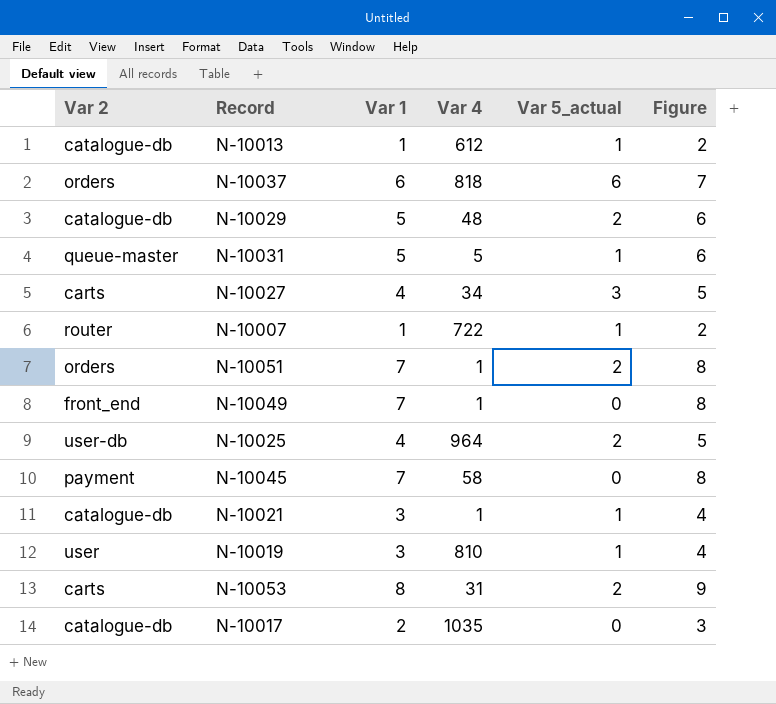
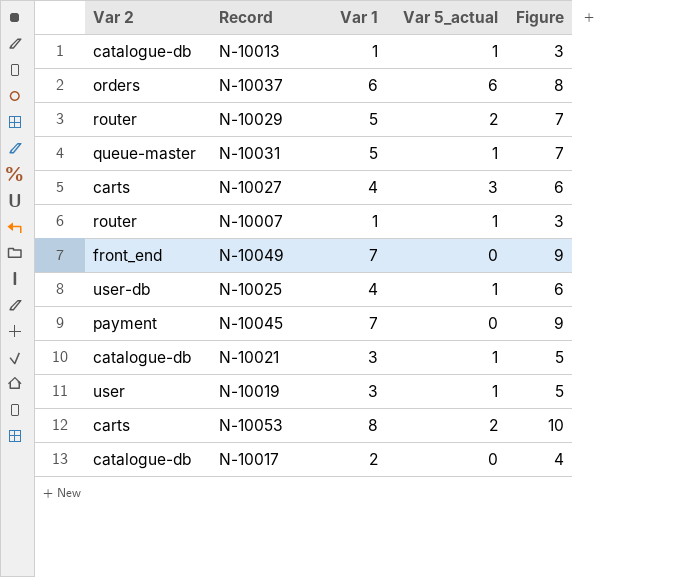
column Var 4 | position: 4 -> none
column Figure | formula: [Var 1] + 1 -> [Var 1] + 2
row N-10051: orders | 7 | 1 | 2 | 8 -> none
N-10029 | Var 2: catalogue-db -> router
N-10025 | Var 5_actual: 2 -> 1

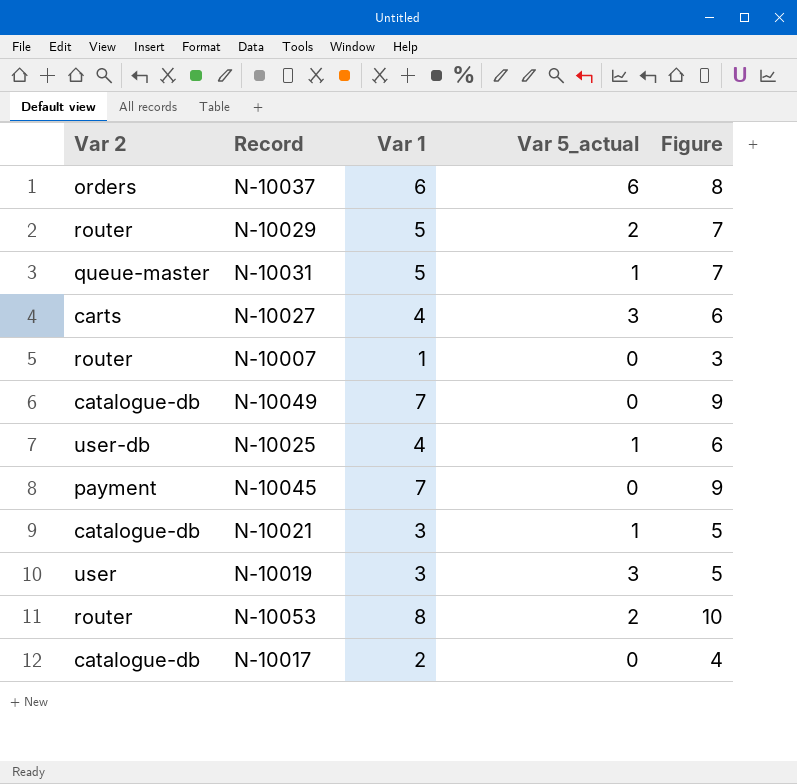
row N-10013: catalogue-db | 1 | 1 | 3 -> none
N-10007 | Var 5_actual: 1 -> 0
N-10049 | Var 2: front_end -> catalogue-db
N-10019 | Var 5_actual: 1 -> 3
N-10053 | Var 2: carts -> router

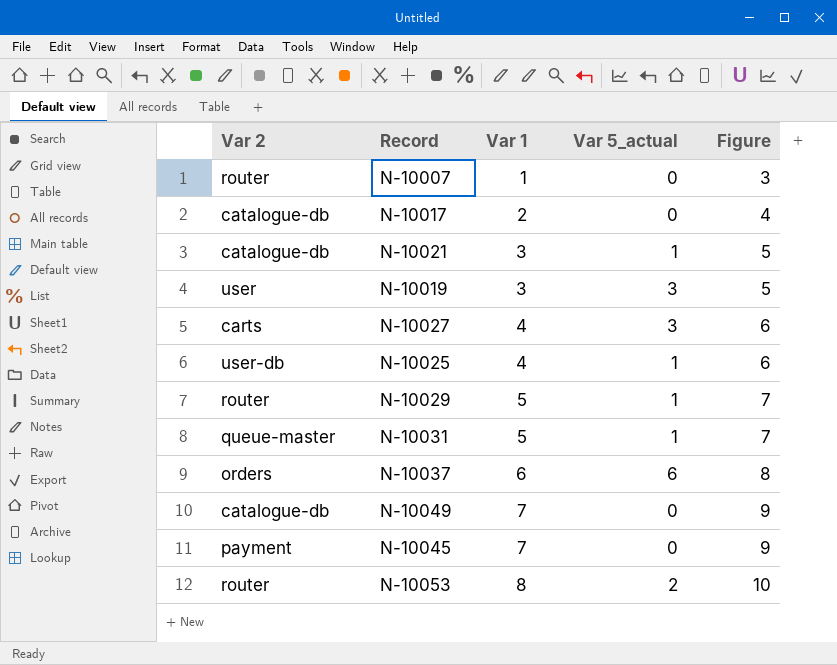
row order: none -> Var 1 ascending
N-10029 | Var 5_actual: 2 -> 1

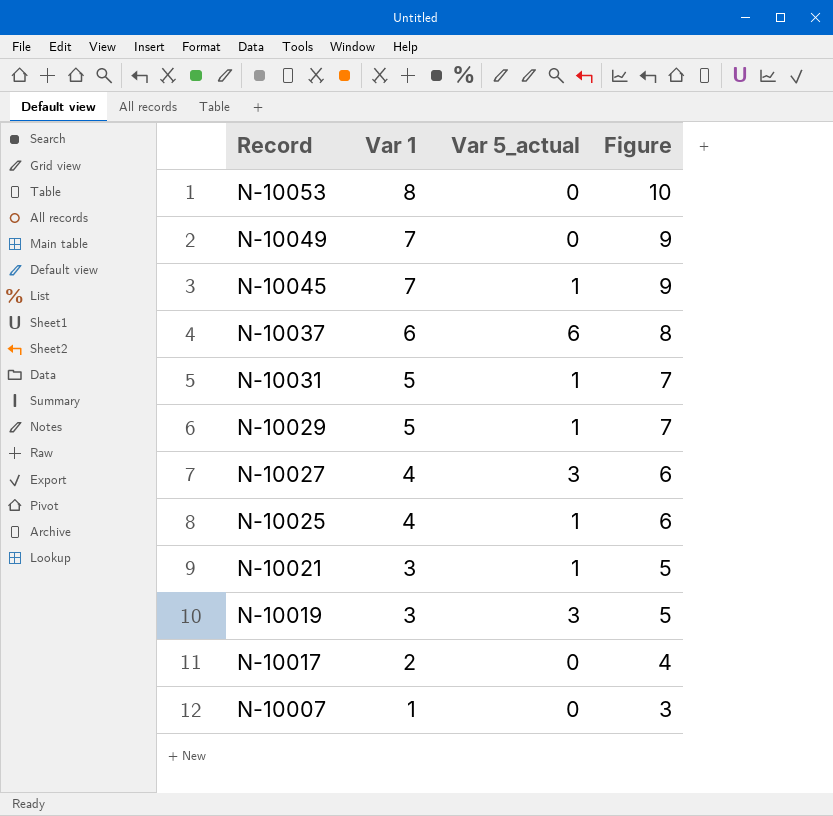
row order: Var 1 ascending -> Record descending
column Var 2 | position: 1 -> none
N-10053 | Var 5_actual: 2 -> 0
N-10045 | Var 5_actual: 0 -> 1

